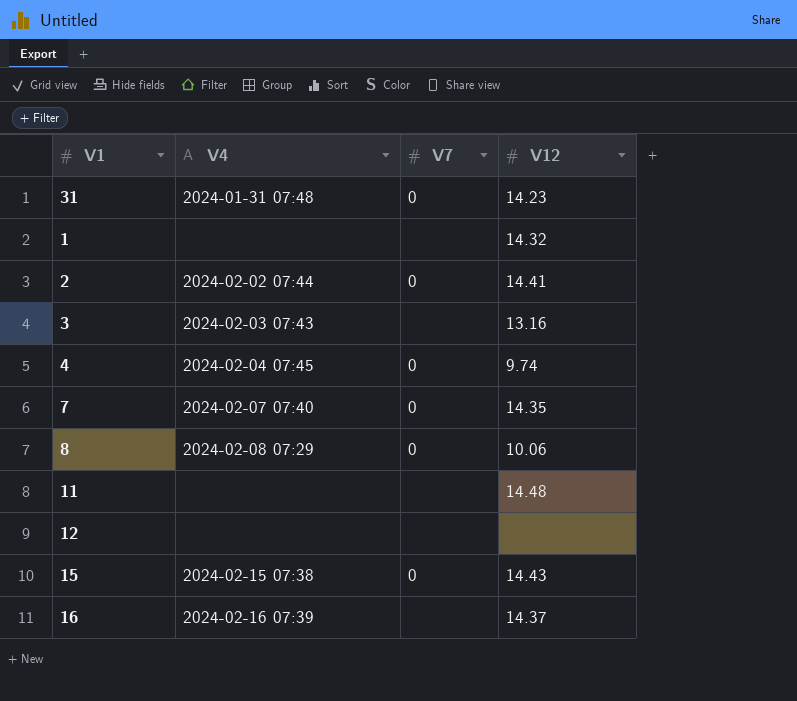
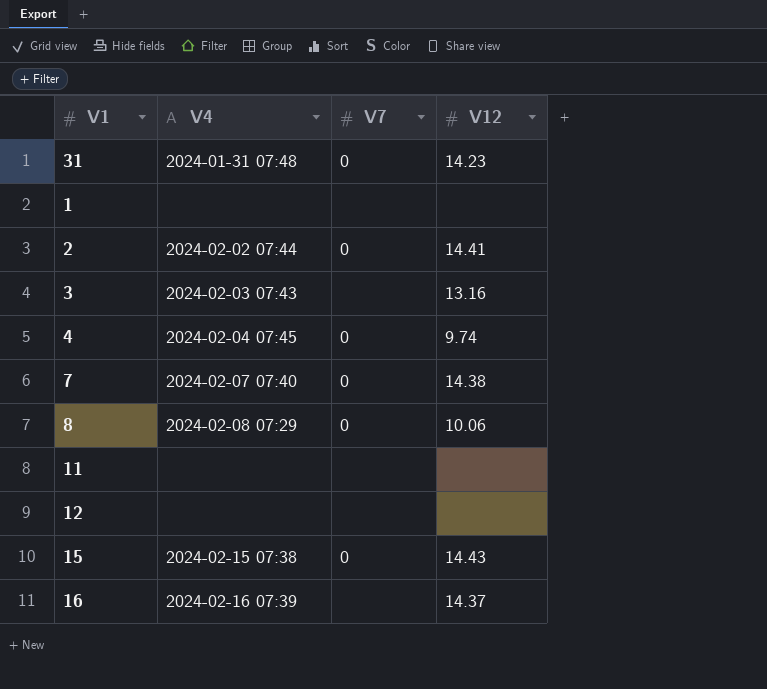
1 | V12: 14.32 -> none
7 | V12: 14.35 -> 14.38
11 | V12: 14.48 -> none

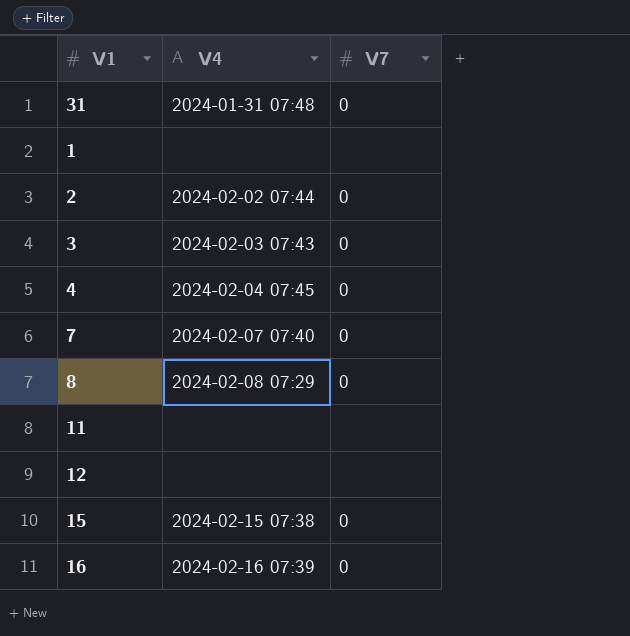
column V12 | position: 4 -> none
3 | V7: none -> 0
16 | V7: none -> 0

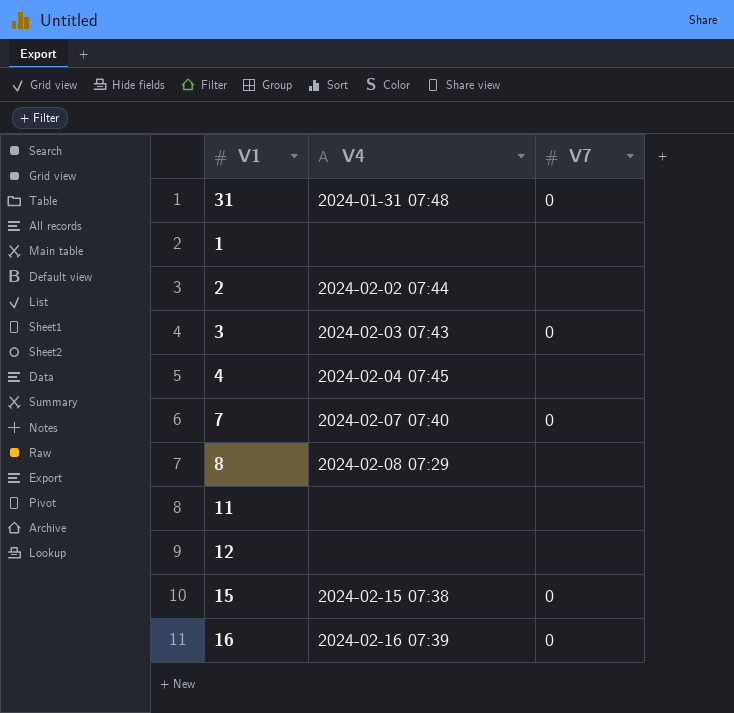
2 | V7: 0 -> none
4 | V7: 0 -> none
8 | V7: 0 -> none

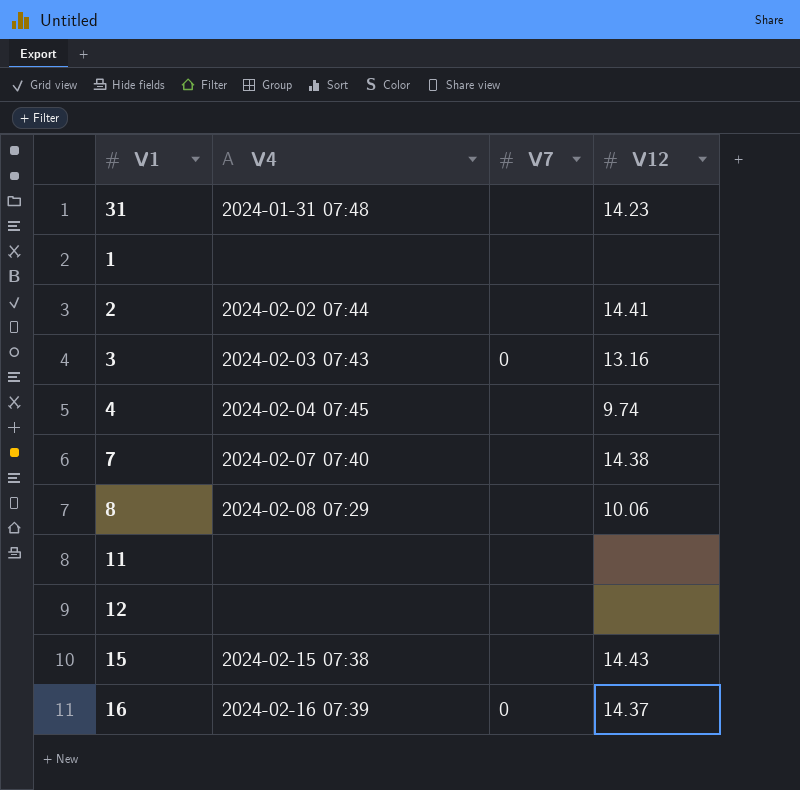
column V12 | position: none -> 4
31 | V7: 0 -> none
7 | V7: 0 -> none
15 | V7: 0 -> none

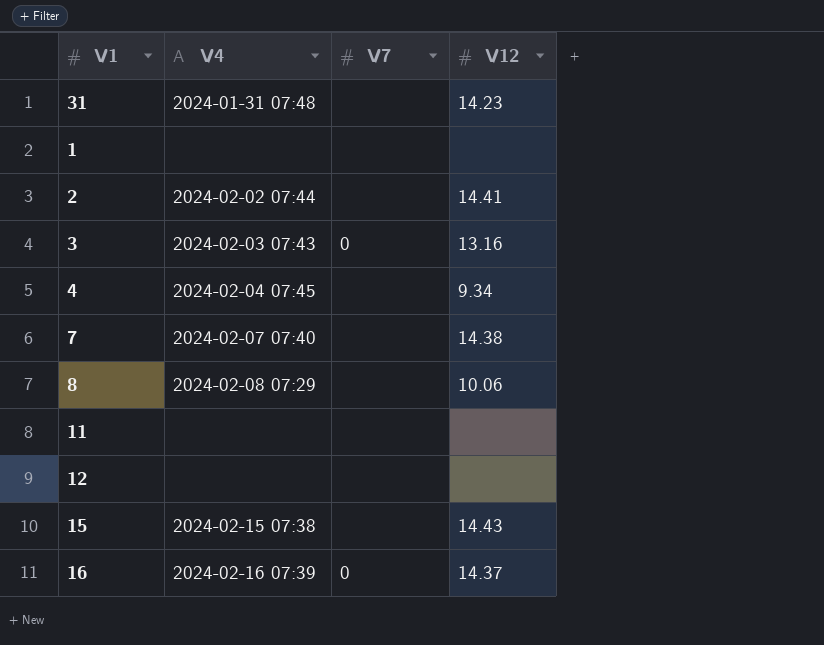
4 | V12: 9.74 -> 9.34

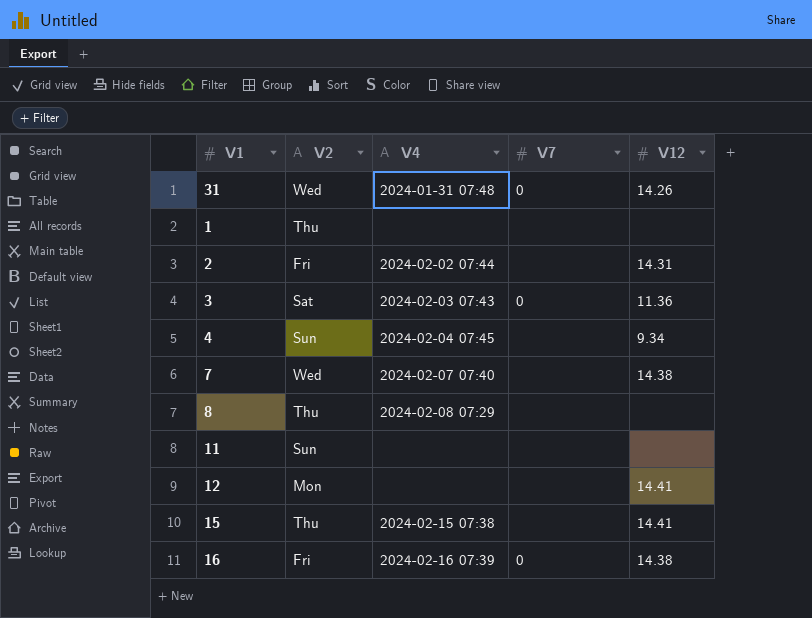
column V2 | position: none -> 2
31 | V7: none -> 0
31 | V12: 14.23 -> 14.26
2 | V12: 14.41 -> 14.31
3 | V12: 13.16 -> 11.36
8 | V12: 10.06 -> none
12 | V12: none -> 14.41
15 | V12: 14.43 -> 14.41
16 | V12: 14.37 -> 14.38

